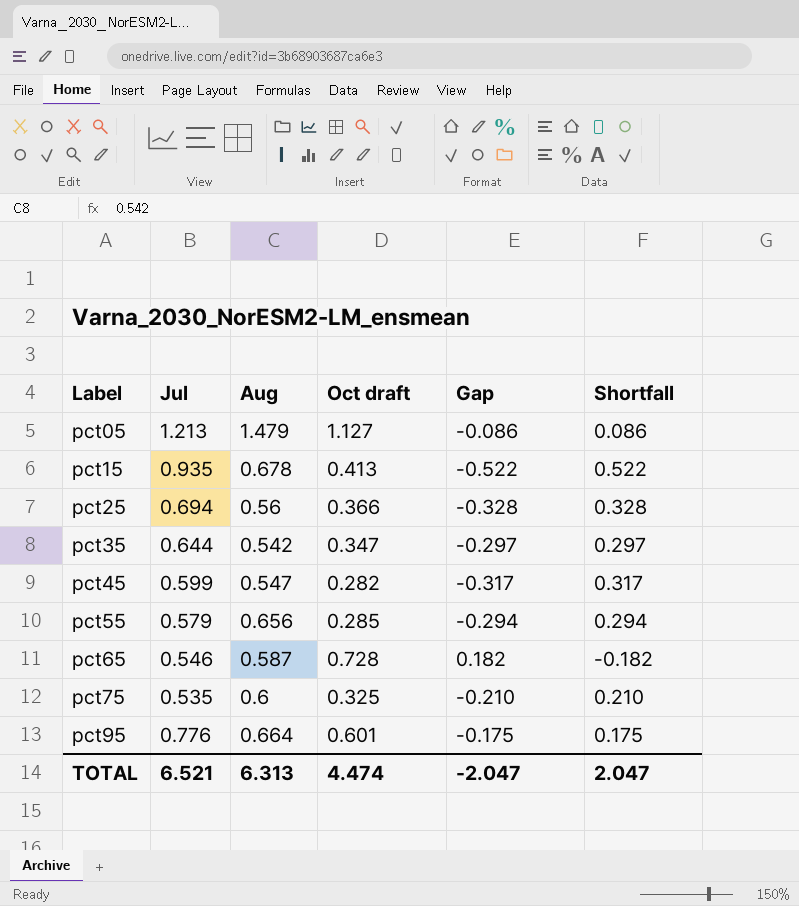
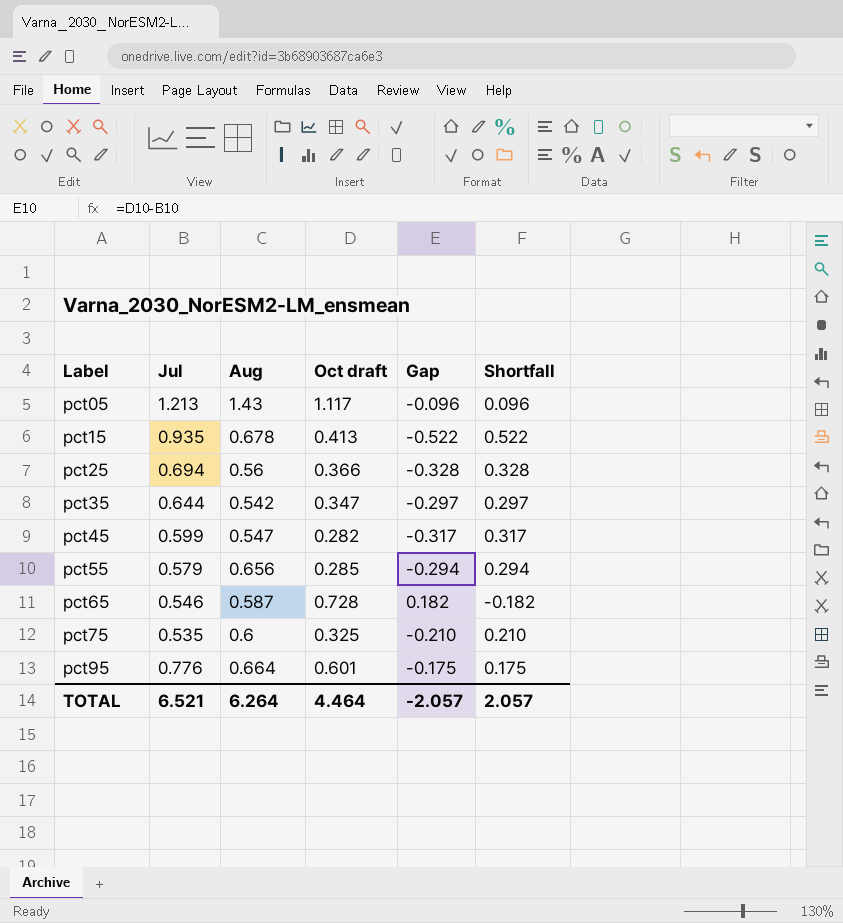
pct05 | Aug: 1.479 -> 1.43
pct05 | Oct draft: 1.127 -> 1.117
pct05 | Gap: -0.086 -> -0.096
pct05 | Shortfall: 0.086 -> 0.096
TOTAL | Aug: 6.313 -> 6.264
TOTAL | Oct draft: 4.474 -> 4.464
TOTAL | Gap: -2.047 -> -2.057
TOTAL | Shortfall: 2.047 -> 2.057

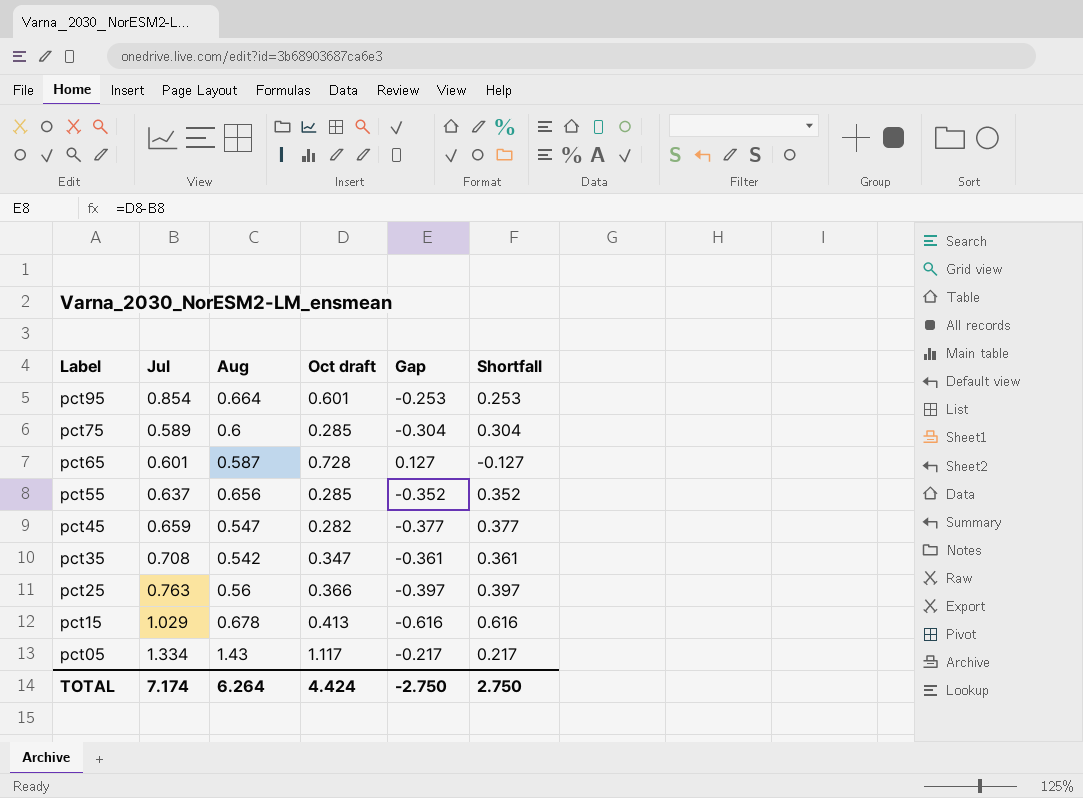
row order: Label ascending -> Label descending
pct95 | Jul: 0.776 -> 0.854
pct95 | Gap: -0.175 -> -0.253
pct95 | Shortfall: 0.175 -> 0.253
pct75 | Jul: 0.535 -> 0.589
pct75 | Oct draft: 0.325 -> 0.285
pct75 | Gap: -0.210 -> -0.304
pct75 | Shortfall: 0.210 -> 0.304
pct65 | Jul: 0.546 -> 0.601
pct65 | Gap: 0.182 -> 0.127
pct65 | Shortfall: -0.182 -> -0.127
pct55 | Jul: 0.579 -> 0.637
pct55 | Gap: -0.294 -> -0.352
pct55 | Shortfall: 0.294 -> 0.352
pct45 | Jul: 0.599 -> 0.659
pct45 | Gap: -0.317 -> -0.377
pct45 | Shortfall: 0.317 -> 0.377
pct35 | Jul: 0.644 -> 0.708
pct35 | Gap: -0.297 -> -0.361
pct35 | Shortfall: 0.297 -> 0.361
pct25 | Jul: 0.694 -> 0.763
pct25 | Gap: -0.328 -> -0.397
pct25 | Shortfall: 0.328 -> 0.397
pct15 | Jul: 0.935 -> 1.029
pct15 | Gap: -0.522 -> -0.616
pct15 | Shortfall: 0.522 -> 0.616
pct05 | Jul: 1.213 -> 1.334
pct05 | Gap: -0.096 -> -0.217
pct05 | Shortfall: 0.096 -> 0.217
TOTAL | Jul: 6.521 -> 7.174
TOTAL | Oct draft: 4.464 -> 4.424
TOTAL | Gap: -2.057 -> -2.750
TOTAL | Shortfall: 2.057 -> 2.750

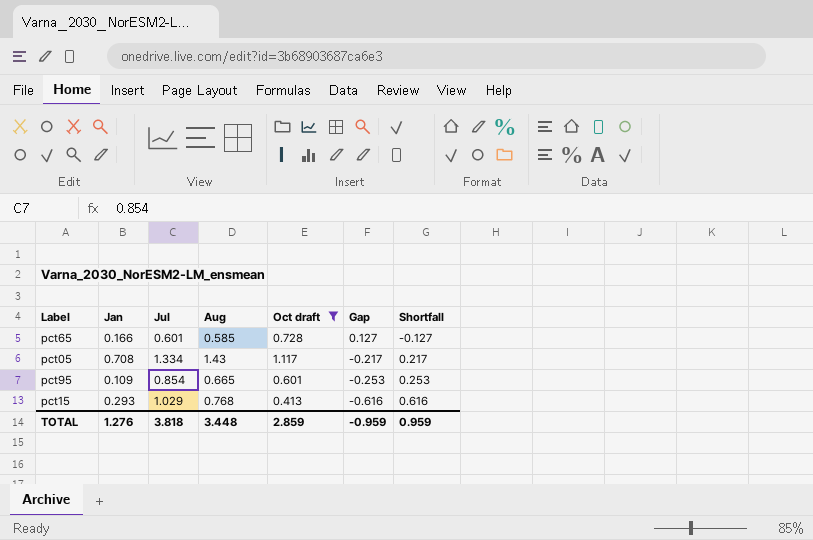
filter: none -> Oct draft >= 0.413
row order: Label descending -> Gap descending
column Jan | position: none -> 2
pct65 | Aug: 0.587 -> 0.585
pct95 | Aug: 0.664 -> 0.665
pct15 | Aug: 0.678 -> 0.768
TOTAL | Jul: 7.174 -> 3.818
TOTAL | Aug: 6.264 -> 3.448
TOTAL | Oct draft: 4.424 -> 2.859
TOTAL | Gap: -2.750 -> -0.959
TOTAL | Shortfall: 2.750 -> 0.959

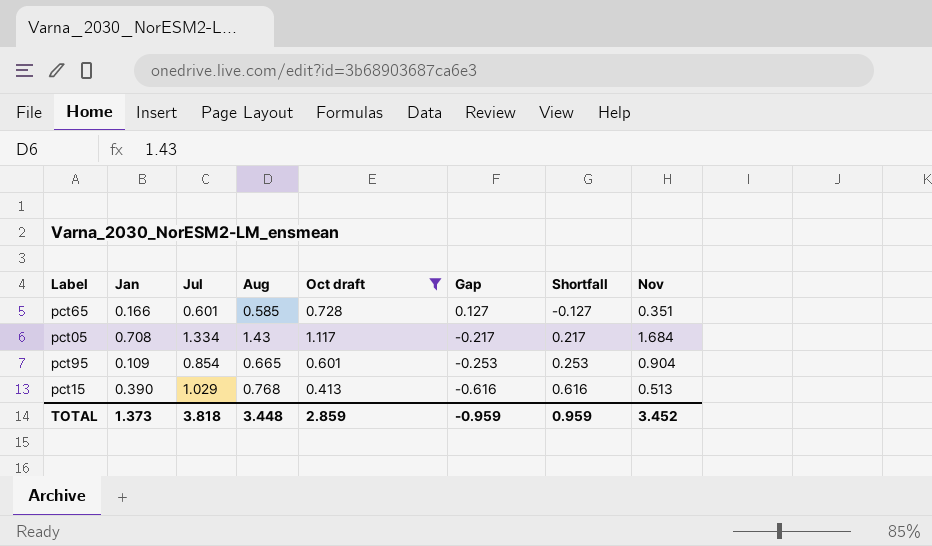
column Nov | position: none -> 8
pct15 | Jan: 0.293 -> 0.390
TOTAL | Jan: 1.276 -> 1.373

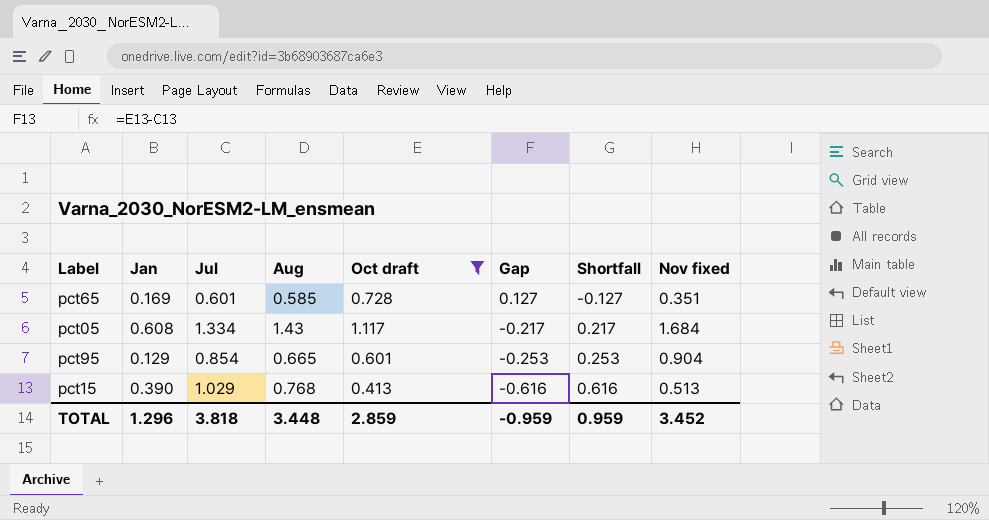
column name: Nov -> Nov fixed
pct65 | Jan: 0.166 -> 0.169
pct05 | Jan: 0.708 -> 0.608
pct95 | Jan: 0.109 -> 0.129
TOTAL | Jan: 1.373 -> 1.296

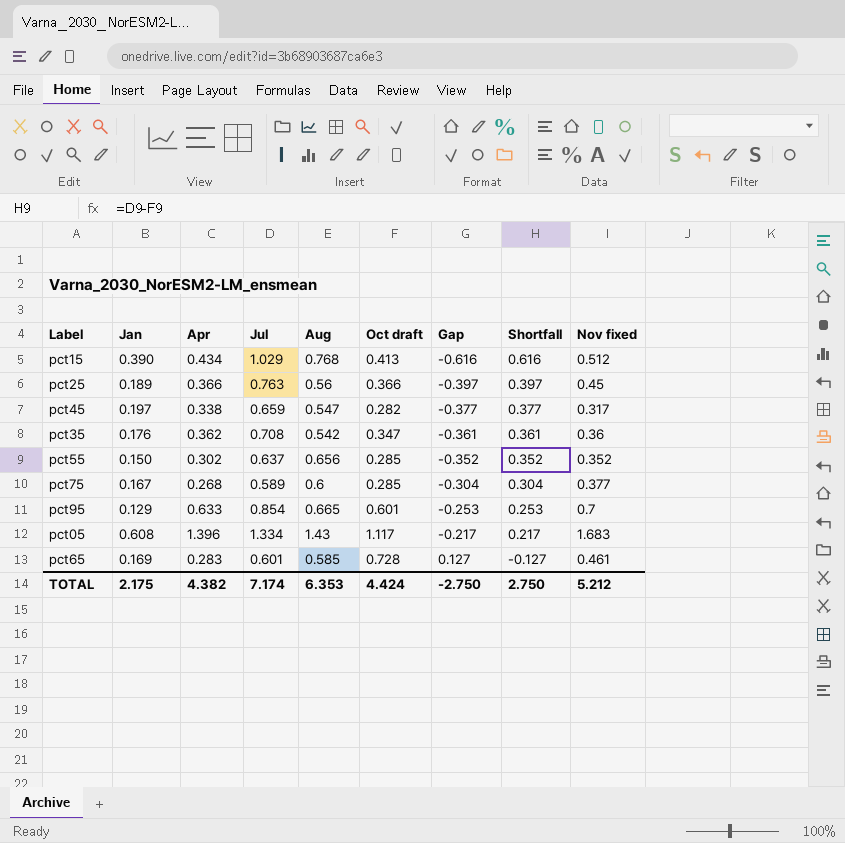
filter: Oct draft >= 0.413 -> none
row order: Gap descending -> Gap ascending
column Apr | position: none -> 3
pct15 | Nov fixed: 0.513 -> 0.512
pct95 | Nov fixed: 0.904 -> 0.7
pct05 | Nov fixed: 1.684 -> 1.683
pct65 | Nov fixed: 0.351 -> 0.461
TOTAL | Jan: 1.296 -> 2.175
TOTAL | Jul: 3.818 -> 7.174
TOTAL | Aug: 3.448 -> 6.353
TOTAL | Oct draft: 2.859 -> 4.424
TOTAL | Gap: -0.959 -> -2.750
TOTAL | Shortfall: 0.959 -> 2.750
TOTAL | Nov fixed: 3.452 -> 5.212

